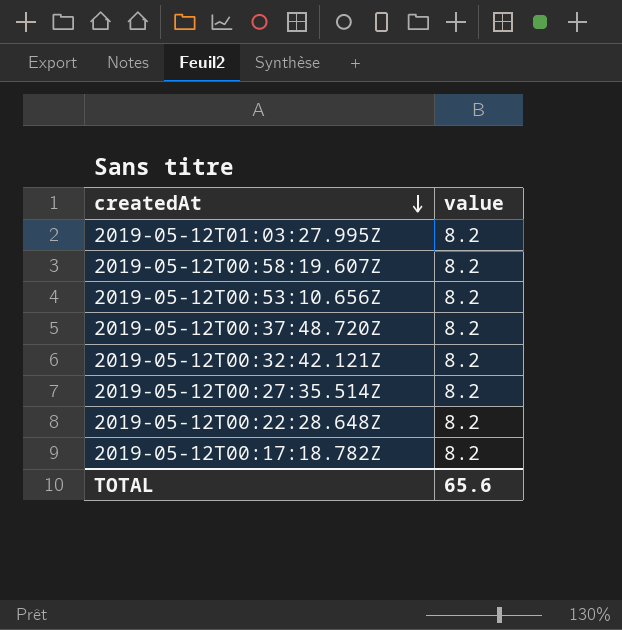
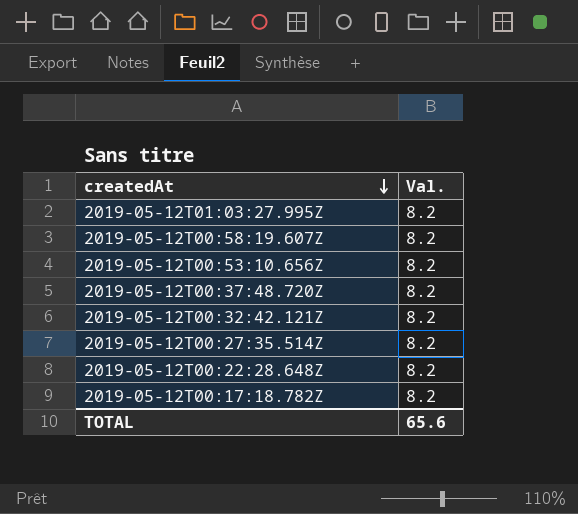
column name: value -> Val.

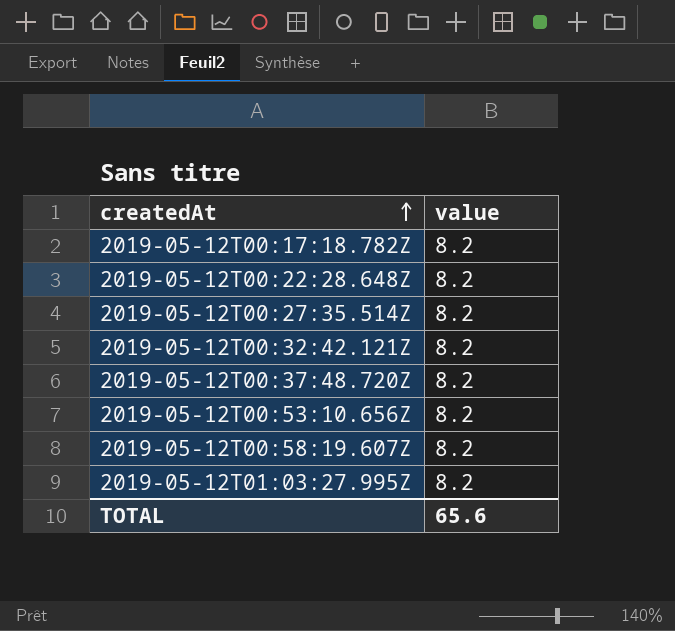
row order: createdAt descending -> createdAt ascending
column name: Val. -> value

